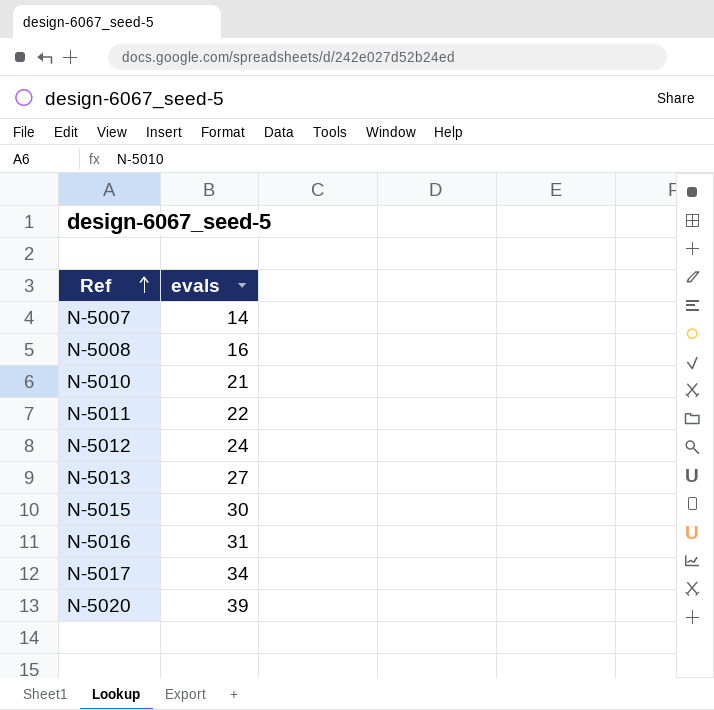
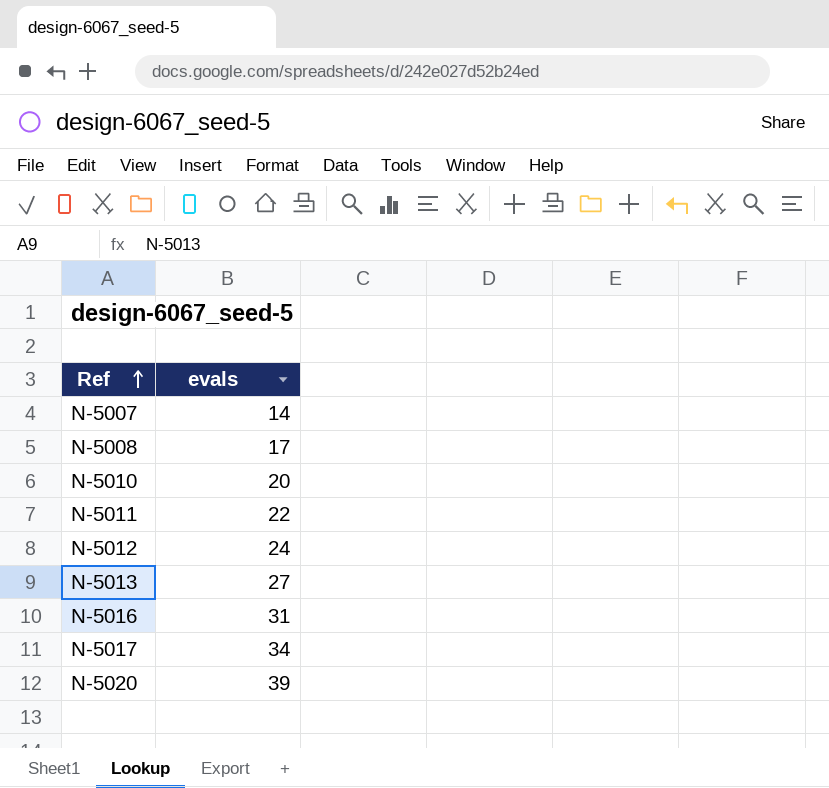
row N-5015: 30 -> none
N-5008 | evals: 16 -> 17
N-5010 | evals: 21 -> 20

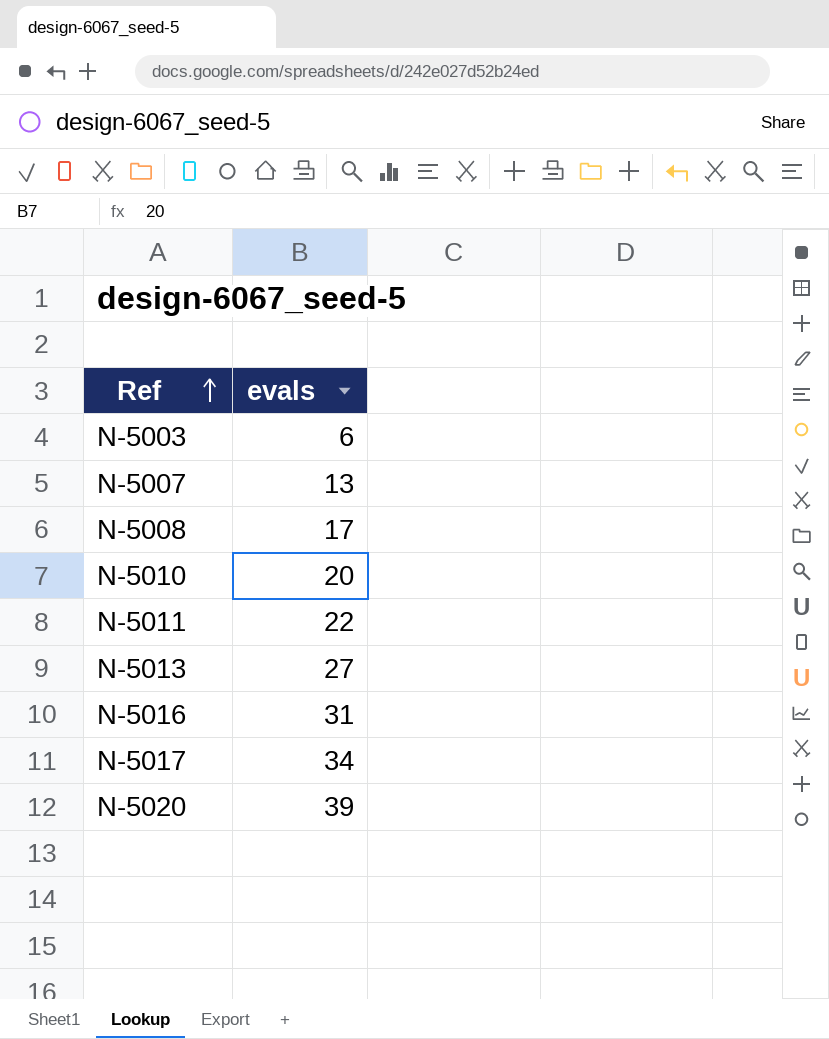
row N-5012: 24 -> none
row N-5003: none -> 6
N-5007 | evals: 14 -> 13

